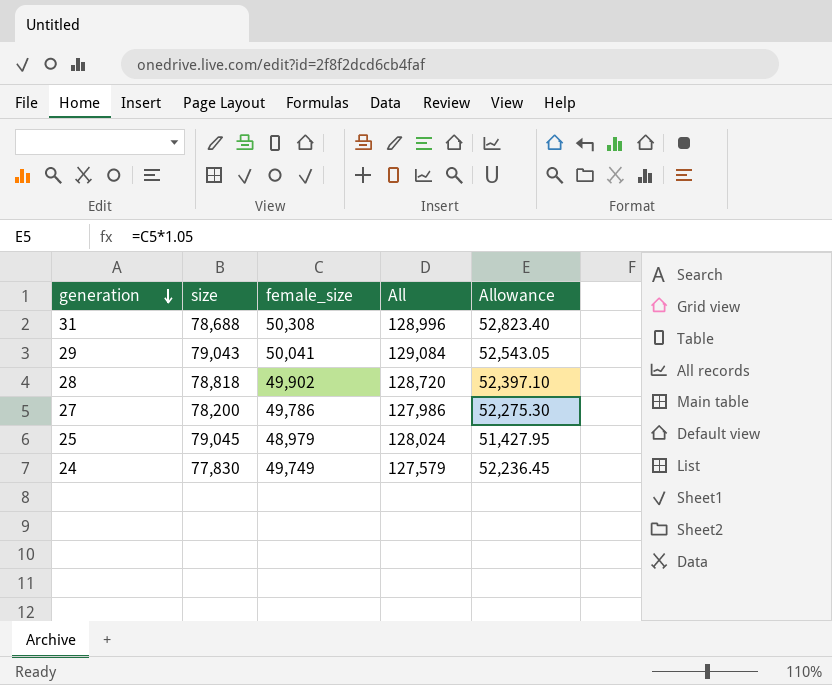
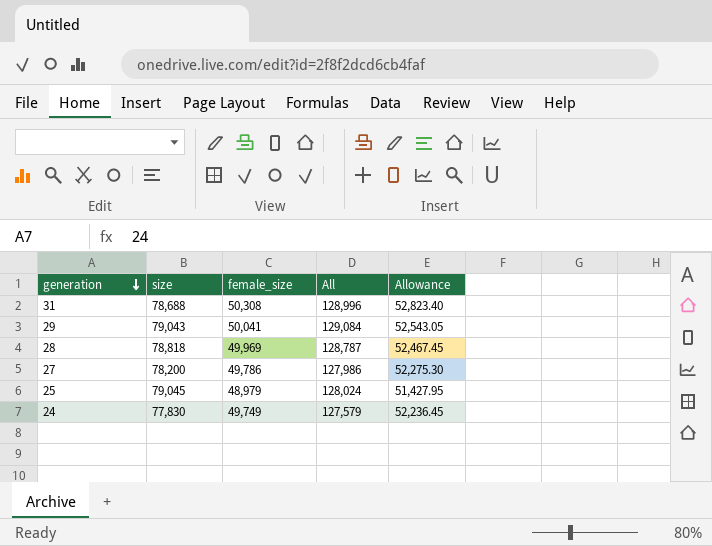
28 | female_size: 49,902 -> 49,969
28 | All: 128,720 -> 128,787
28 | Allowance: 52,397.10 -> 52,467.45

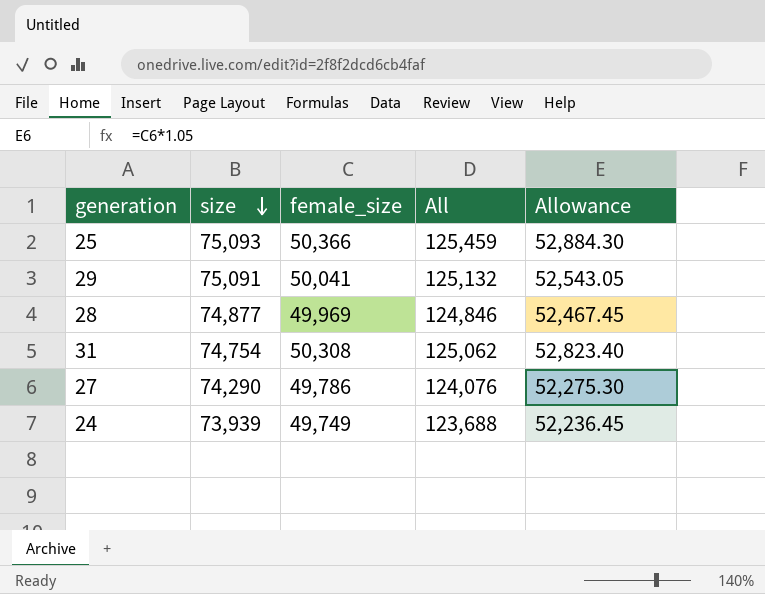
row order: generation descending -> size descending
25 | size: 79,045 -> 75,093
25 | female_size: 48,979 -> 50,366
25 | All: 128,024 -> 125,459
25 | Allowance: 51,427.95 -> 52,884.30
29 | size: 79,043 -> 75,091
29 | All: 129,084 -> 125,132
28 | size: 78,818 -> 74,877
28 | All: 128,787 -> 124,846
31 | size: 78,688 -> 74,754
31 | All: 128,996 -> 125,062
27 | size: 78,200 -> 74,290
27 | All: 127,986 -> 124,076
24 | size: 77,830 -> 73,939
24 | All: 127,579 -> 123,688

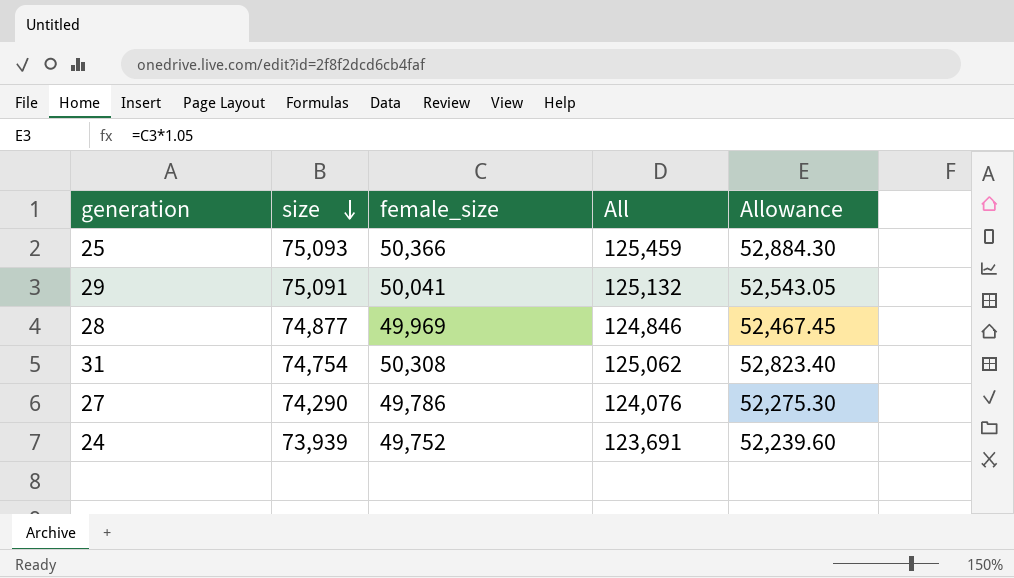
24 | female_size: 49,749 -> 49,752
24 | All: 123,688 -> 123,691
24 | Allowance: 52,236.45 -> 52,239.60

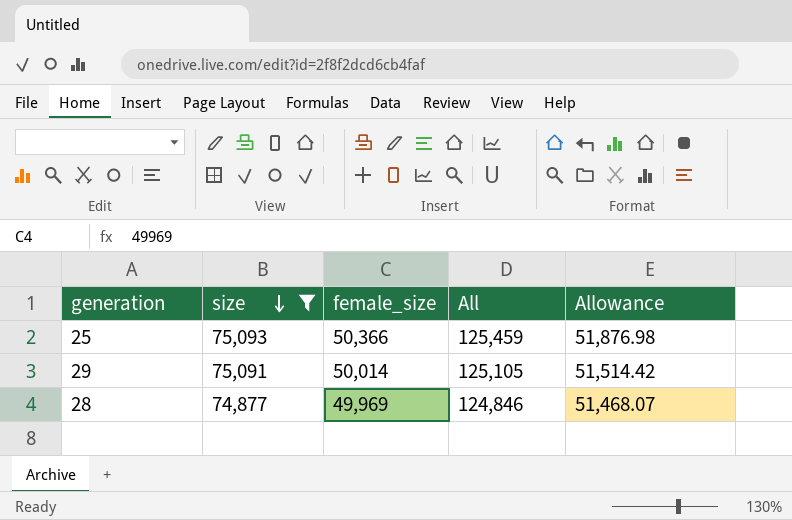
filter: none -> size >= 74,877
column Allowance | formula: [female_size] * 1.05 -> [female_size] * 1.03
29 | female_size: 50,041 -> 50,014
29 | All: 125,132 -> 125,105

